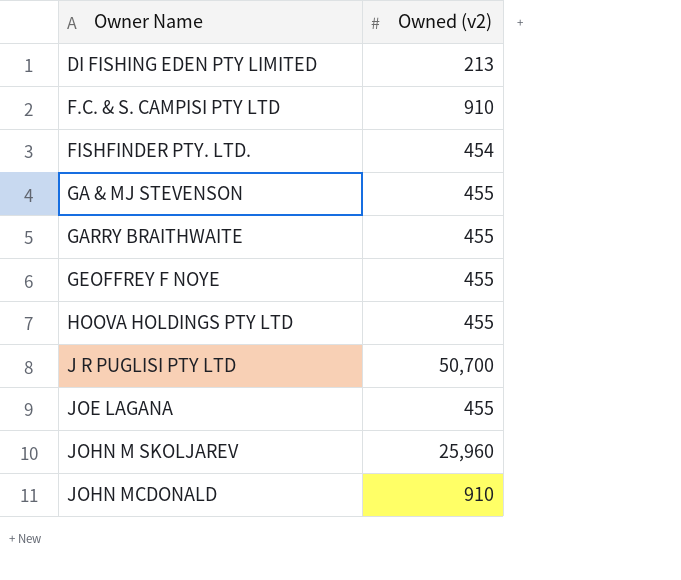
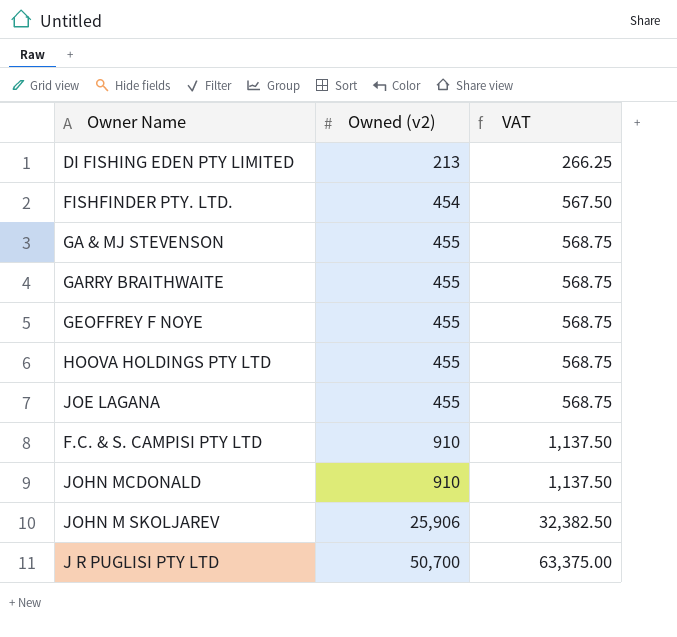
row order: Owner Name ascending -> Owned (v2) ascending
column VAT | formula: none -> [Owned (v2)] * 1.25
JOHN M SKOLJAREV | Owned (v2): 25,960 -> 25,906

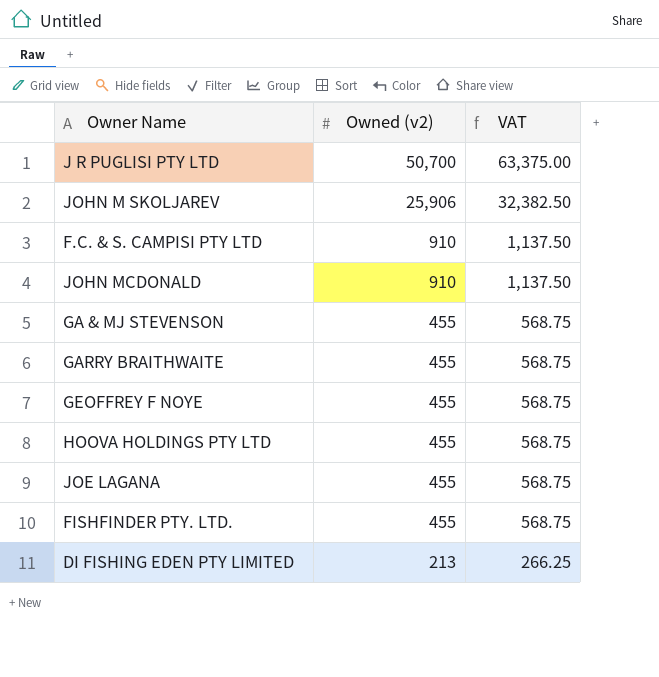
row order: Owned (v2) ascending -> Owned (v2) descending
FISHFINDER PTY. LTD. | Owned (v2): 454 -> 455
FISHFINDER PTY. LTD. | VAT: 567.50 -> 568.75

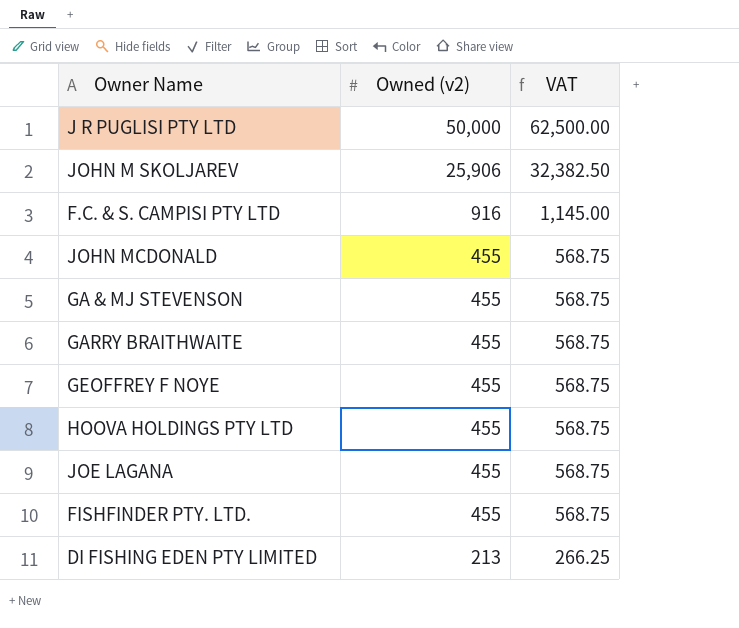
J R PUGLISI PTY LTD | Owned (v2): 50,700 -> 50,000
J R PUGLISI PTY LTD | VAT: 63,375.00 -> 62,500.00
F.C. & S. CAMPISI PTY LTD | Owned (v2): 910 -> 916
F.C. & S. CAMPISI PTY LTD | VAT: 1,137.50 -> 1,145.00
JOHN MCDONALD | Owned (v2): 910 -> 455
JOHN MCDONALD | VAT: 1,137.50 -> 568.75

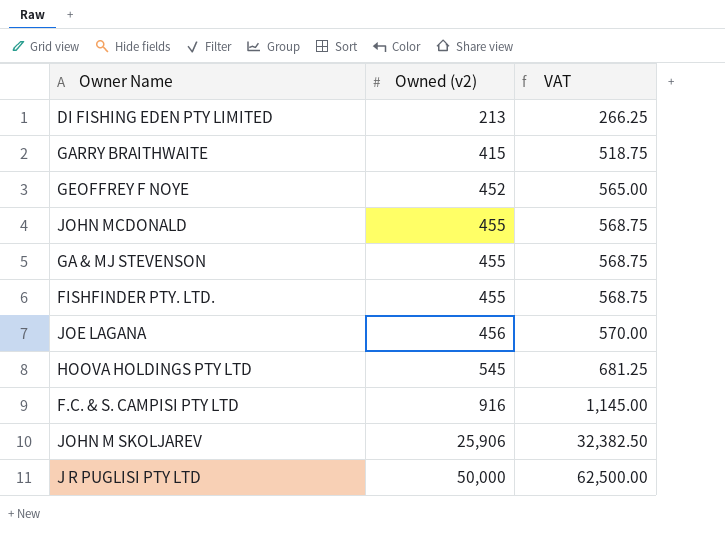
row order: Owned (v2) descending -> Owned (v2) ascending
GARRY BRAITHWAITE | Owned (v2): 455 -> 415
GARRY BRAITHWAITE | VAT: 568.75 -> 518.75
GEOFFREY F NOYE | Owned (v2): 455 -> 452
GEOFFREY F NOYE | VAT: 568.75 -> 565.00
JOE LAGANA | Owned (v2): 455 -> 456
JOE LAGANA | VAT: 568.75 -> 570.00
HOOVA HOLDINGS PTY LTD | Owned (v2): 455 -> 545
HOOVA HOLDINGS PTY LTD | VAT: 568.75 -> 681.25

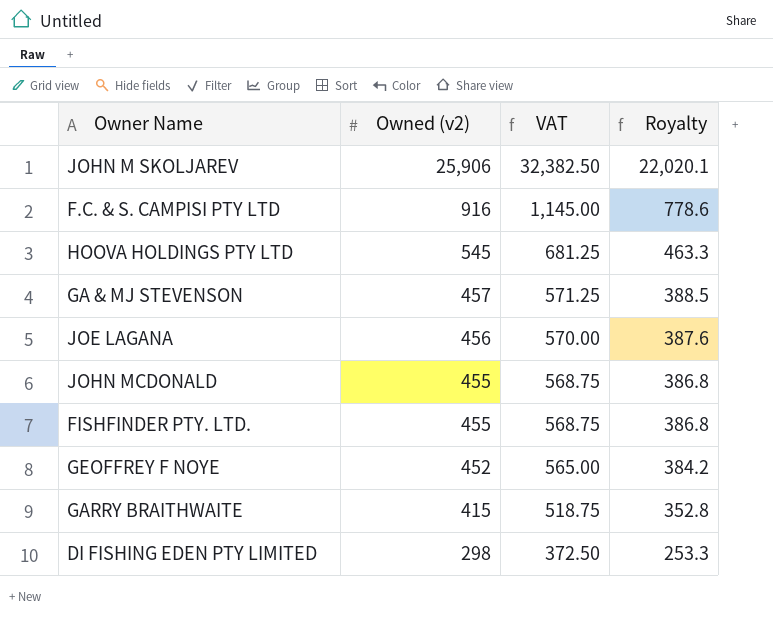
row order: Owned (v2) ascending -> Owned (v2) descending
column Royalty | formula: none -> [Owned (v2)] * 0.85
row J R PUGLISI PTY LTD: 50,000 | 62,500.00 -> none
GA & MJ STEVENSON | Owned (v2): 455 -> 457
GA & MJ STEVENSON | VAT: 568.75 -> 571.25
DI FISHING EDEN PTY LIMITED | Owned (v2): 213 -> 298
DI FISHING EDEN PTY LIMITED | VAT: 266.25 -> 372.50

